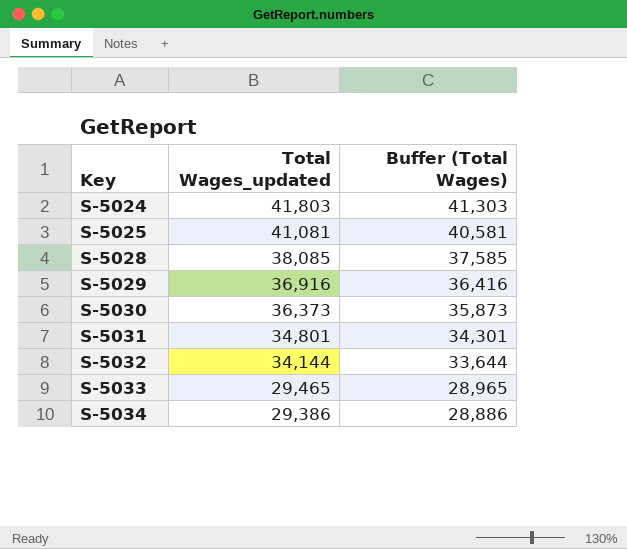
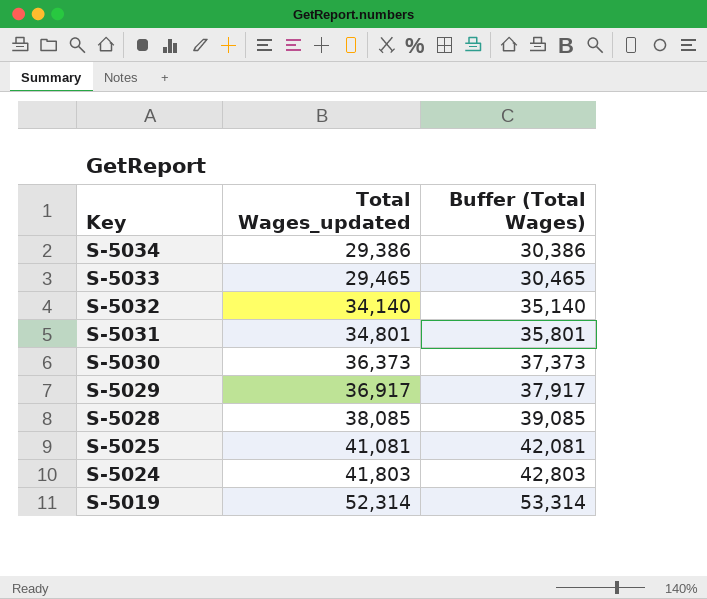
row order: Key ascending -> Key descending
column Buffer (Total Wages) | formula: [Total Wages_updated] - 500 -> [Total Wages_updated] + 1000
S-5032 | Total Wages_updated: 34,144 -> 34,140
S-5029 | Total Wages_updated: 36,916 -> 36,917
row S-5019: none -> 52,314 | 53,314

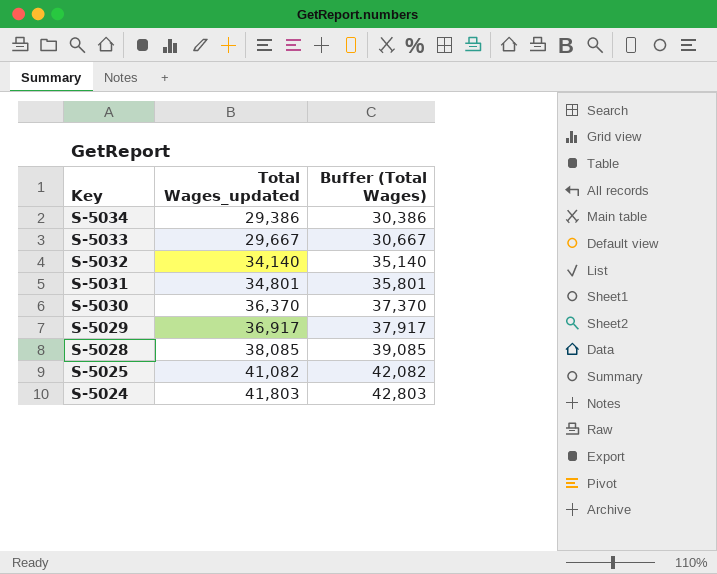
row S-5019: 52,314 | 53,314 -> none
S-5033 | Total Wages_updated: 29,465 -> 29,667
S-5033 | Buffer (Total Wages): 30,465 -> 30,667
S-5030 | Total Wages_updated: 36,373 -> 36,370
S-5030 | Buffer (Total Wages): 37,373 -> 37,370
S-5025 | Total Wages_updated: 41,081 -> 41,082
S-5025 | Buffer (Total Wages): 42,081 -> 42,082

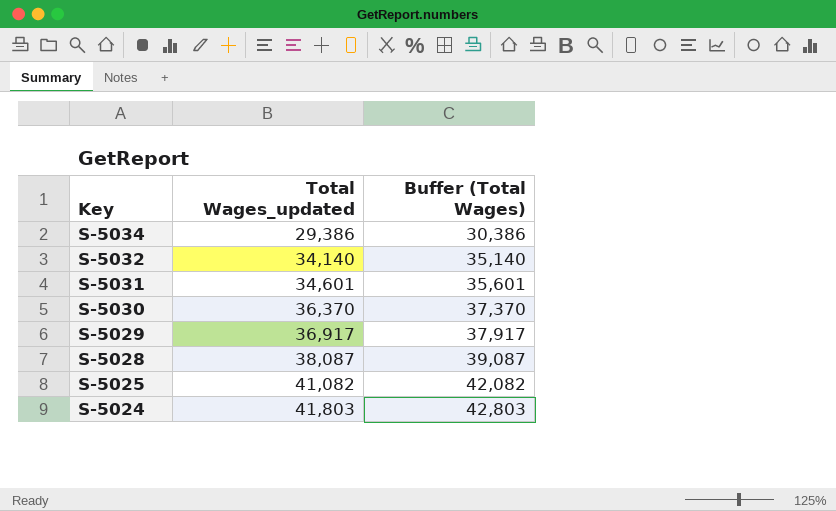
row S-5033: 29,667 | 30,667 -> none
S-5031 | Total Wages_updated: 34,801 -> 34,601
S-5031 | Buffer (Total Wages): 35,801 -> 35,601
S-5028 | Total Wages_updated: 38,085 -> 38,087
S-5028 | Buffer (Total Wages): 39,085 -> 39,087

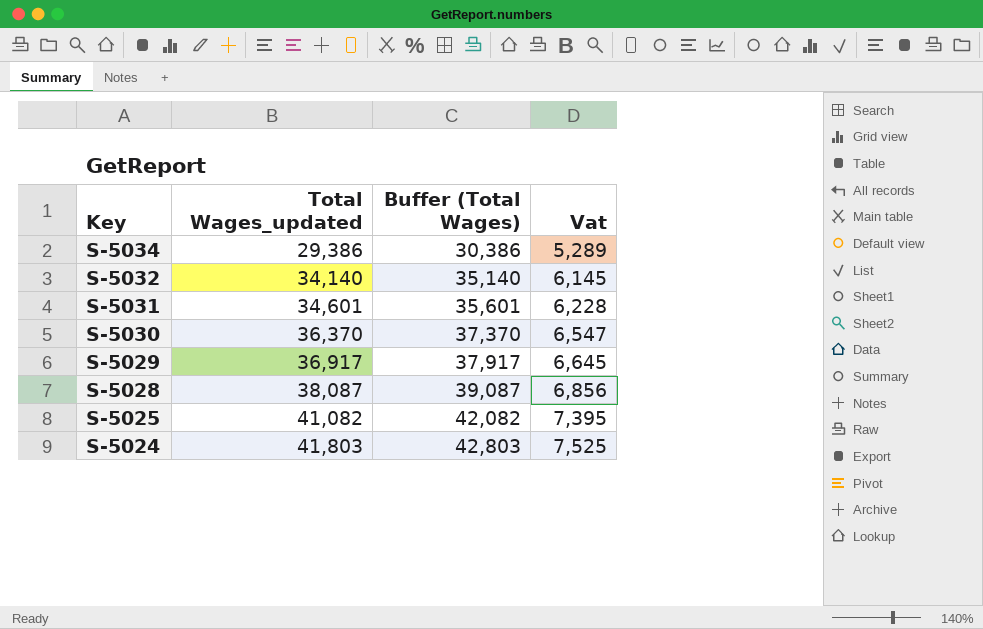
column Vat | formula: none -> [Total Wages_updated] * 0.18

